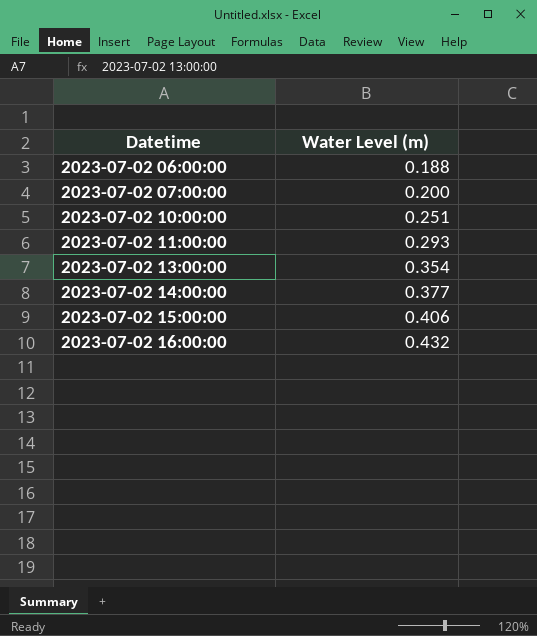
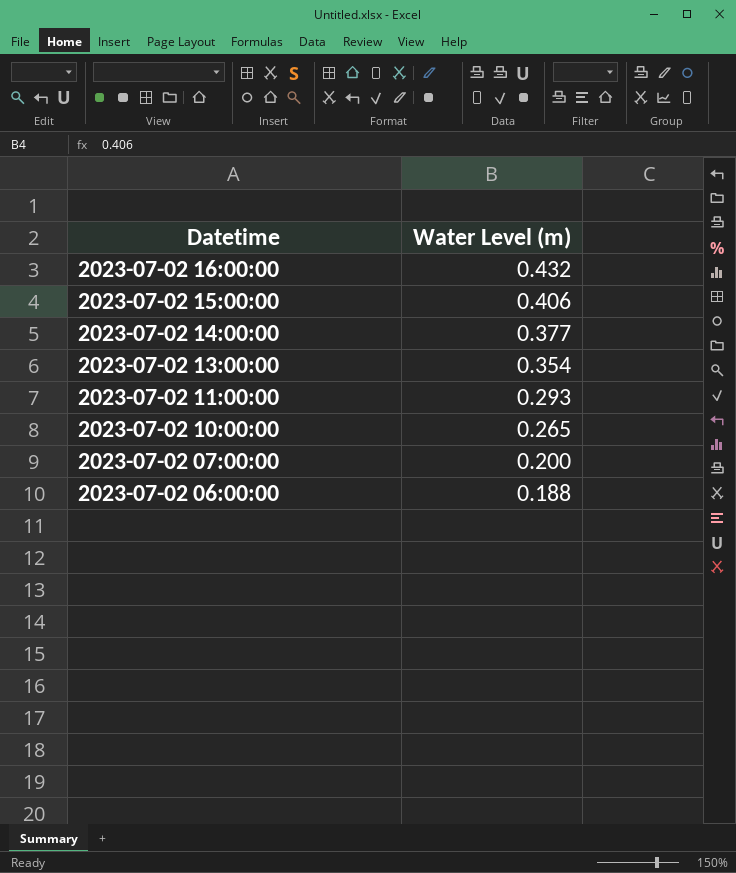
row order: Datetime ascending -> Datetime descending
2023-07-02 10:00:00 | Water Level (m): 0.251 -> 0.265

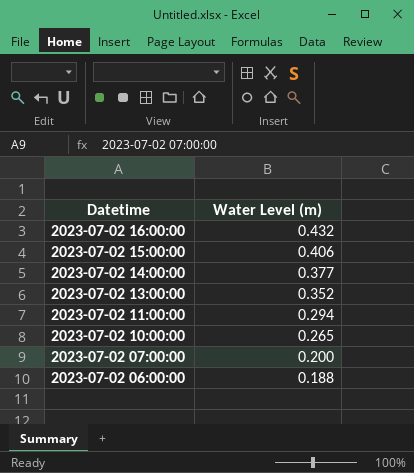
2023-07-02 13:00:00 | Water Level (m): 0.354 -> 0.352
2023-07-02 11:00:00 | Water Level (m): 0.293 -> 0.294

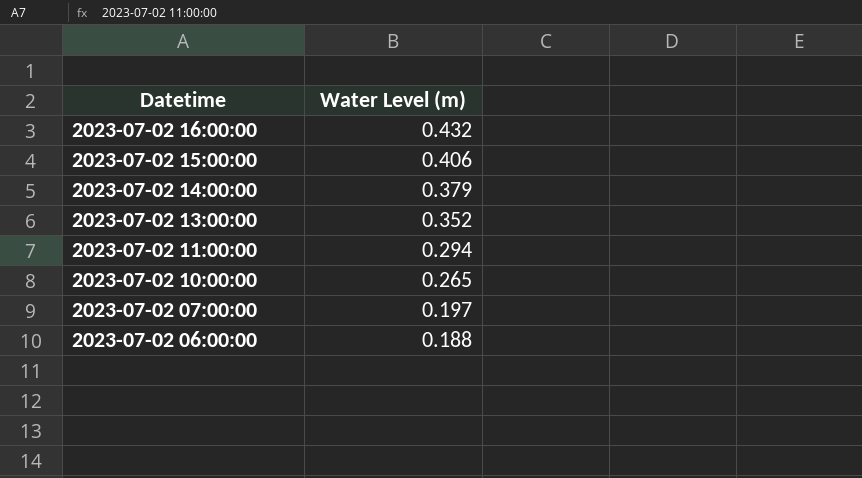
2023-07-02 14:00:00 | Water Level (m): 0.377 -> 0.379
2023-07-02 07:00:00 | Water Level (m): 0.200 -> 0.197

